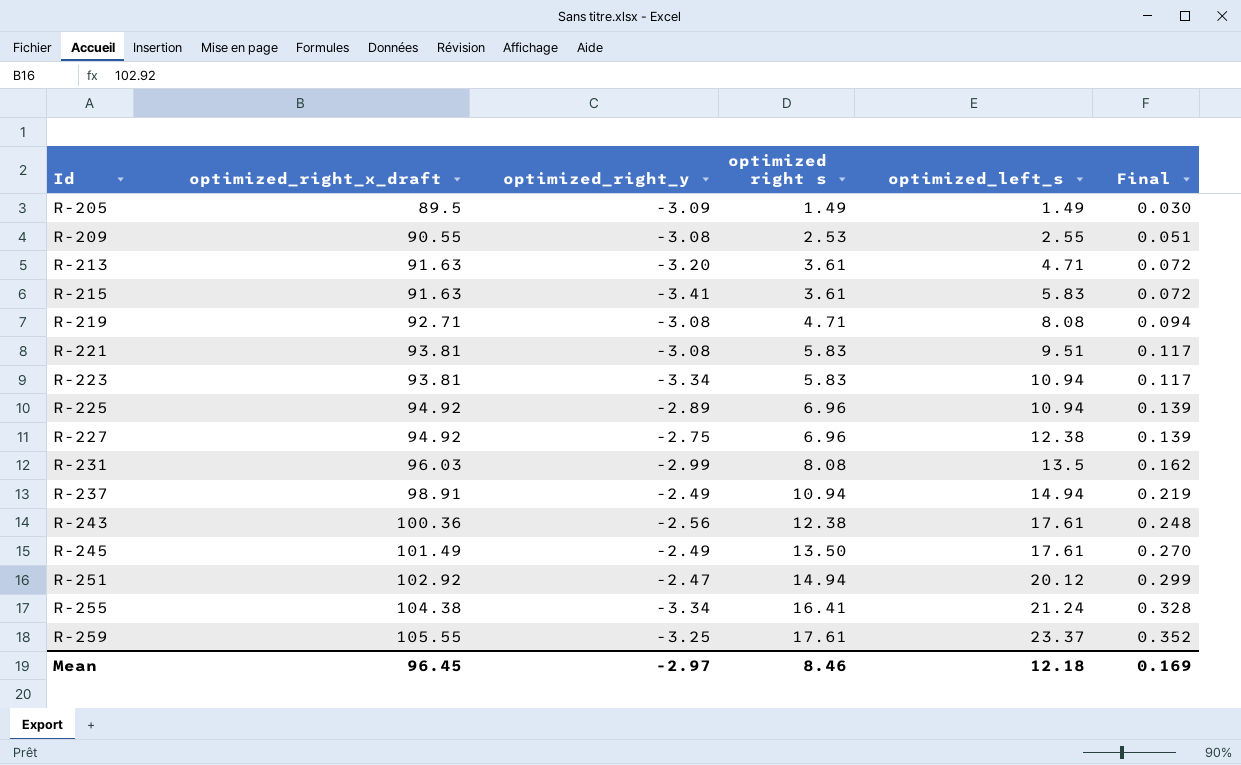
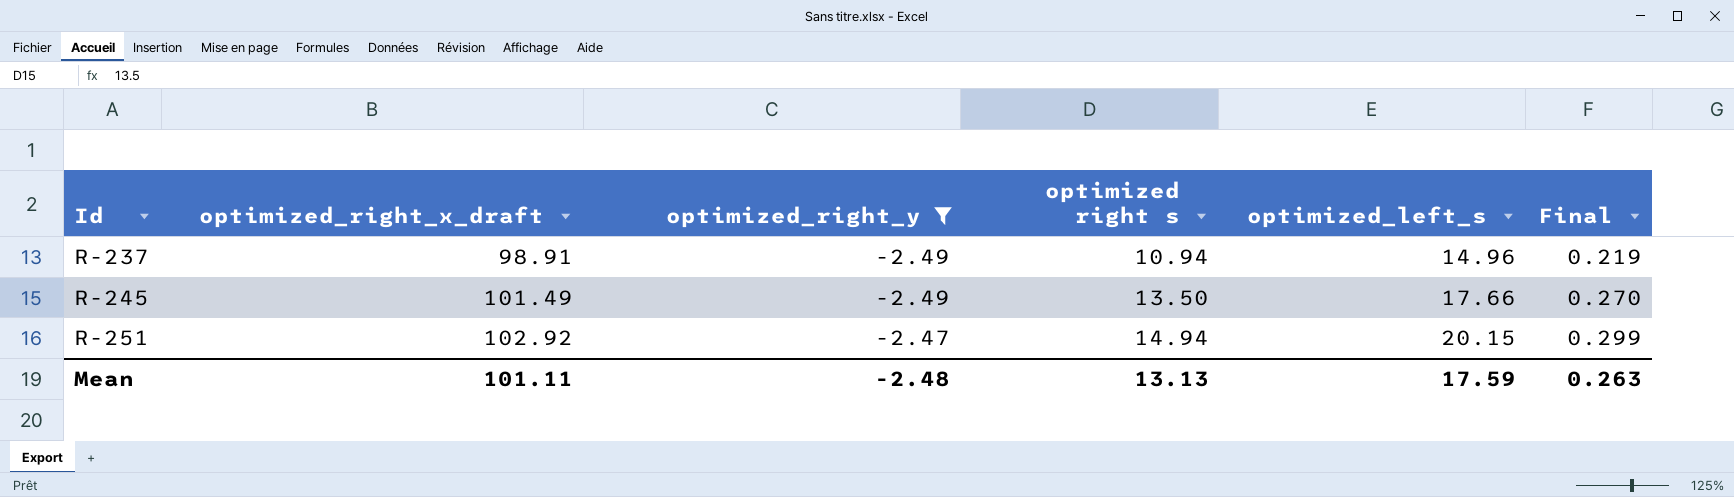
filter: none -> optimized_right_y >= -2.49
R-237 | optimized_left_s: 14.94 -> 14.96
R-245 | optimized_left_s: 17.61 -> 17.66
R-251 | optimized_left_s: 20.12 -> 20.15
Mean | optimized_right_x_draft: 96.45 -> 101.11
Mean | optimized_right_y: -2.97 -> -2.48
Mean | optimized right s: 8.46 -> 13.13
Mean | optimized_left_s: 12.18 -> 17.59
Mean | Final: 0.169 -> 0.263

